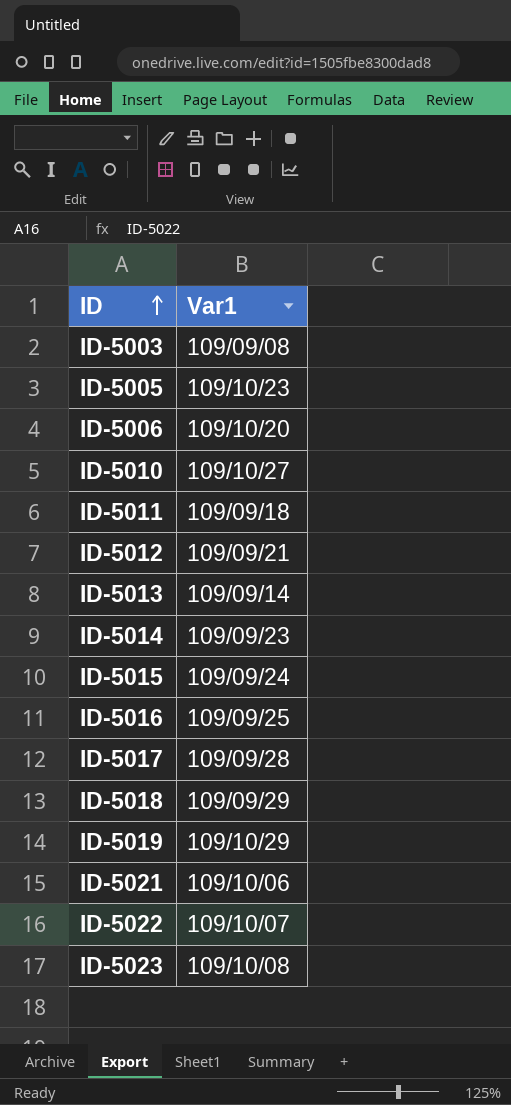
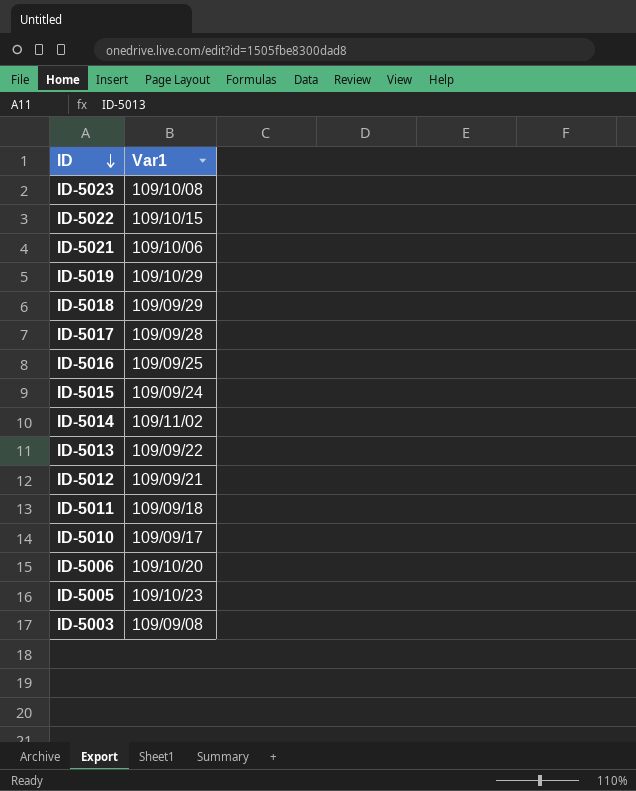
row order: ID ascending -> ID descending
ID-5022 | Var1: 109/10/07 -> 109/10/15
ID-5014 | Var1: 109/09/23 -> 109/11/02
ID-5013 | Var1: 109/09/14 -> 109/09/22
ID-5010 | Var1: 109/10/27 -> 109/09/17

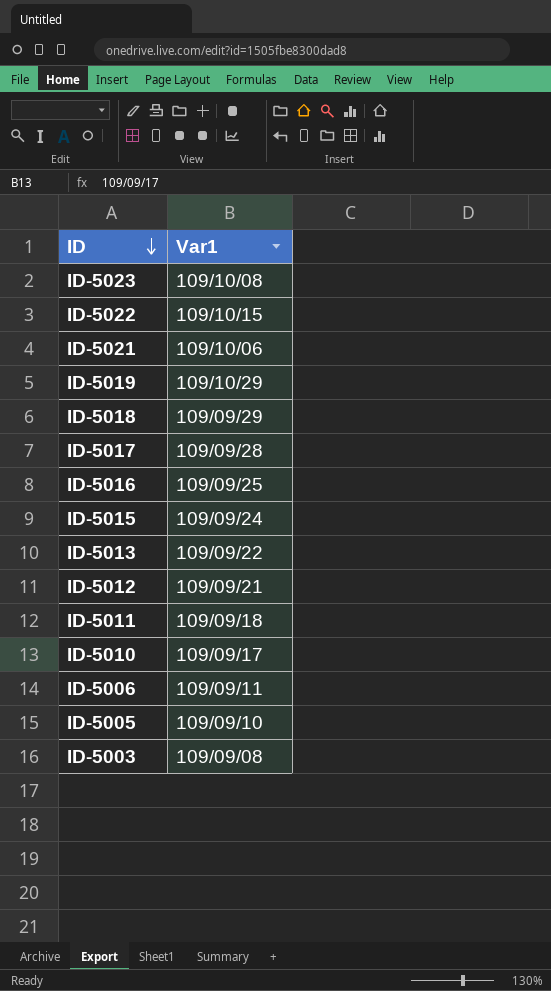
row ID-5014: 109/11/02 -> none
ID-5006 | Var1: 109/10/20 -> 109/09/11
ID-5005 | Var1: 109/10/23 -> 109/09/10

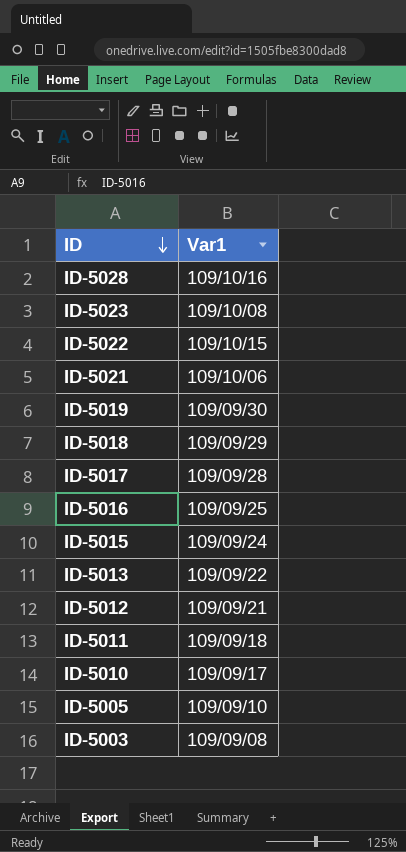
row ID-5006: 109/09/11 -> none
row ID-5028: none -> 109/10/16
ID-5019 | Var1: 109/10/29 -> 109/09/30

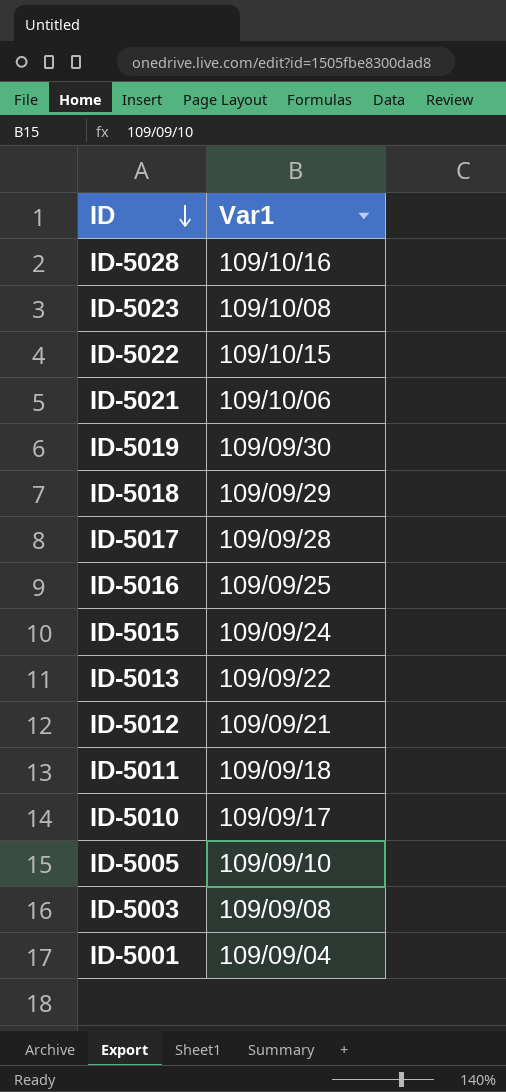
row ID-5001: none -> 109/09/04

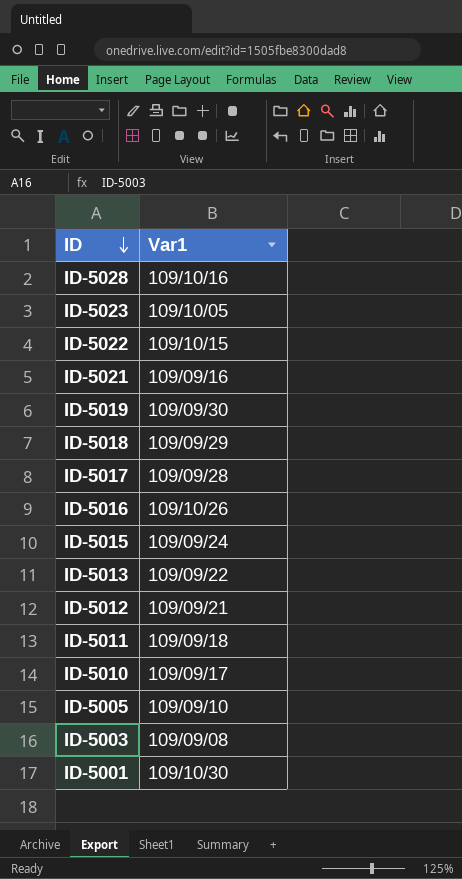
ID-5023 | Var1: 109/10/08 -> 109/10/05
ID-5021 | Var1: 109/10/06 -> 109/09/16
ID-5016 | Var1: 109/09/25 -> 109/10/26
ID-5001 | Var1: 109/09/04 -> 109/10/30

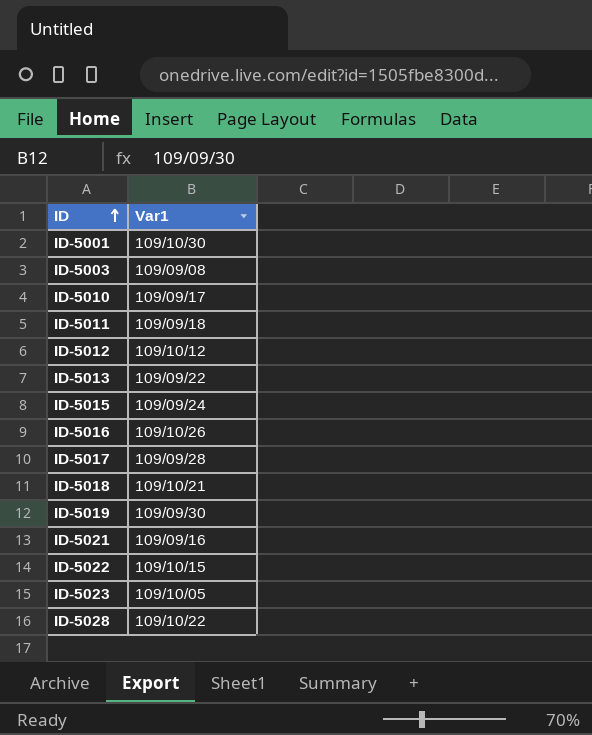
row order: ID descending -> ID ascending
row ID-5005: 109/09/10 -> none
ID-5012 | Var1: 109/09/21 -> 109/10/12
ID-5018 | Var1: 109/09/29 -> 109/10/21
ID-5028 | Var1: 109/10/16 -> 109/10/22

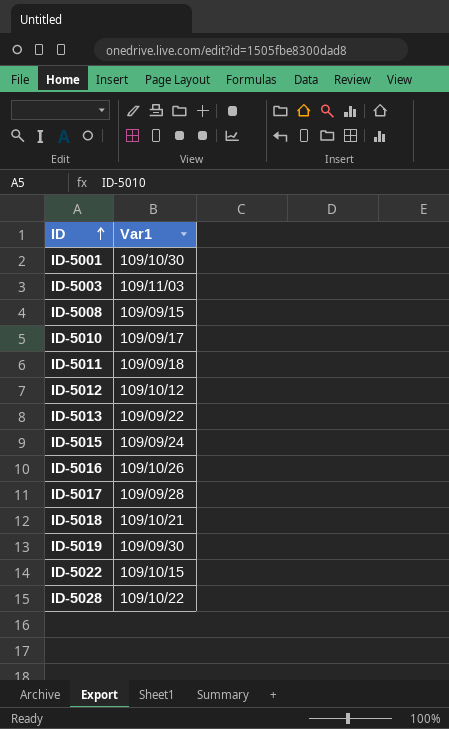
row ID-5021: 109/09/16 -> none
row ID-5023: 109/10/05 -> none
ID-5003 | Var1: 109/09/08 -> 109/11/03
row ID-5008: none -> 109/09/15

